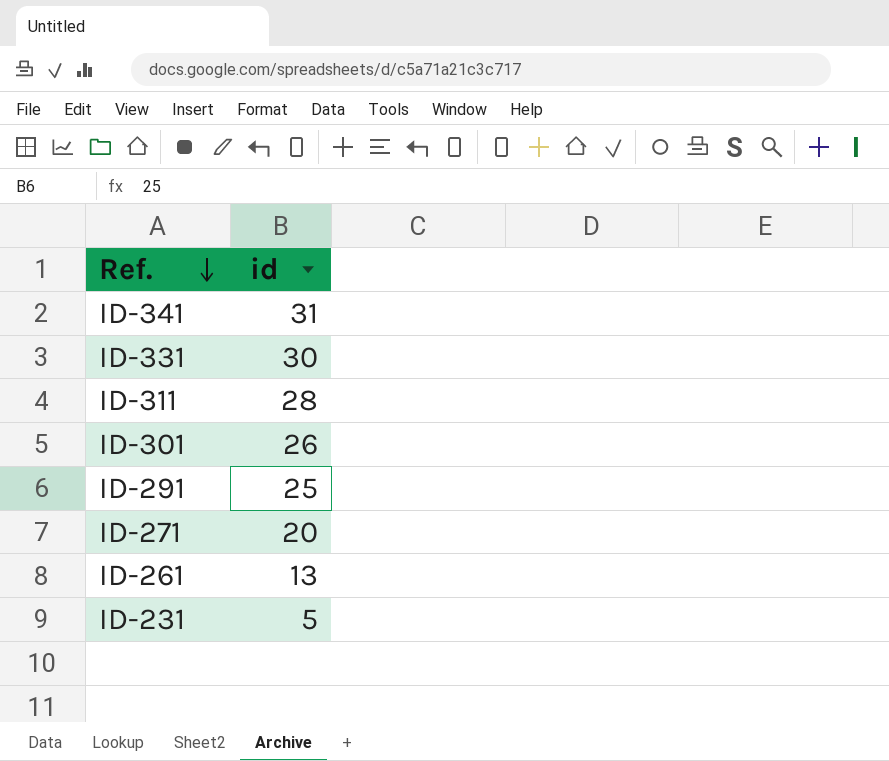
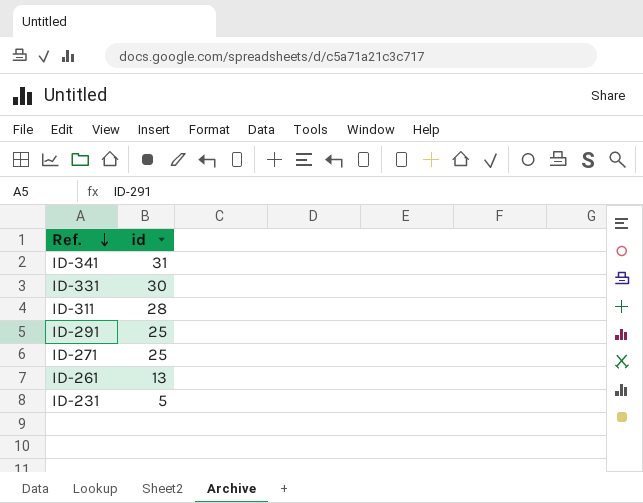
row ID-301: 26 -> none
ID-271 | id: 20 -> 25

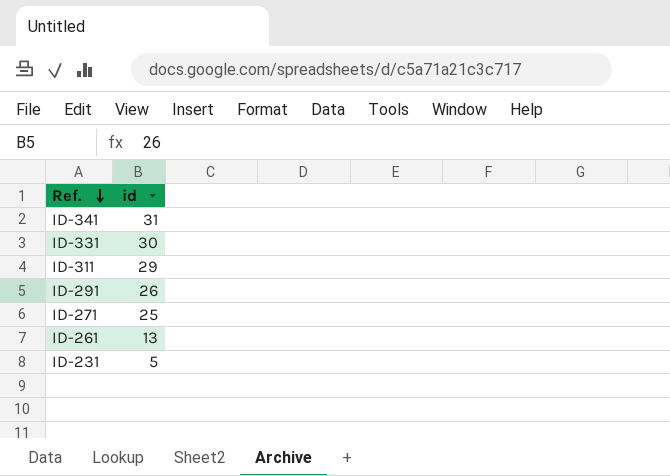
ID-311 | id: 28 -> 29
ID-291 | id: 25 -> 26

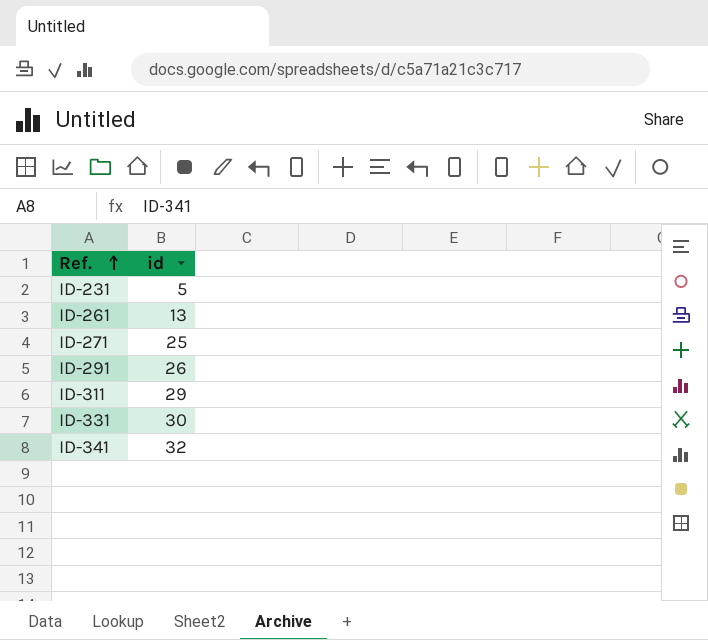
row order: Ref. descending -> Ref. ascending
ID-341 | id: 31 -> 32

